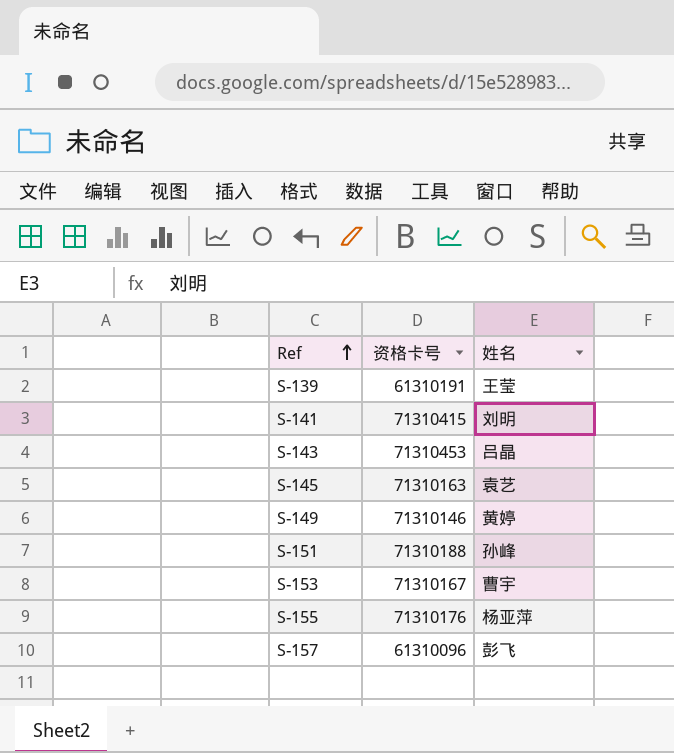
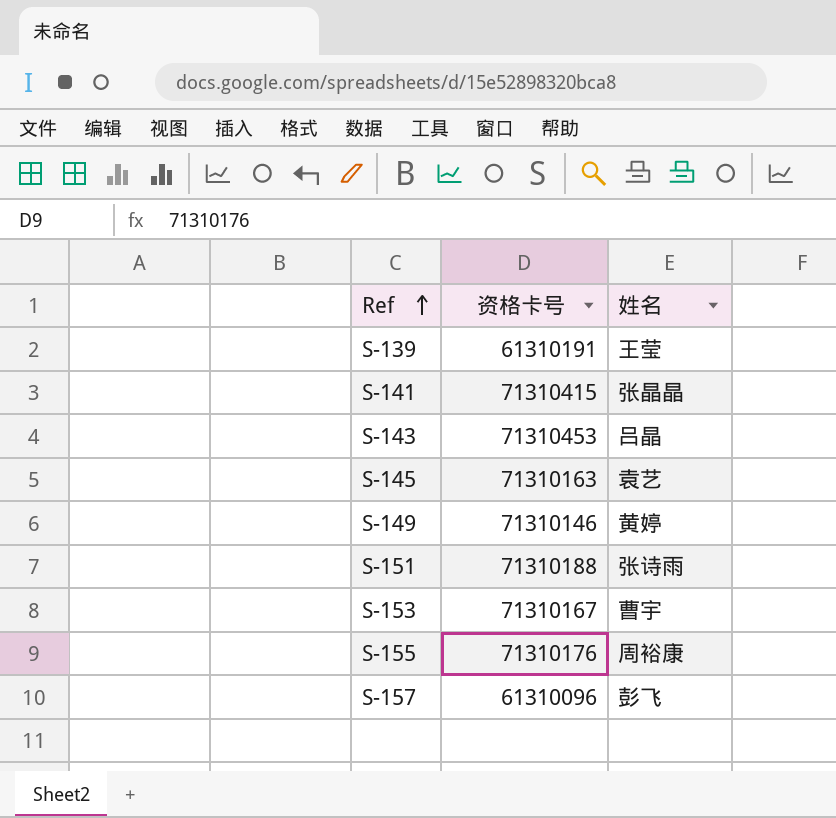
S-141 | 姓名: 刘明 -> 张晶晶
S-151 | 姓名: 孙峰 -> 张诗雨
S-155 | 姓名: 杨亚萍 -> 周裕康

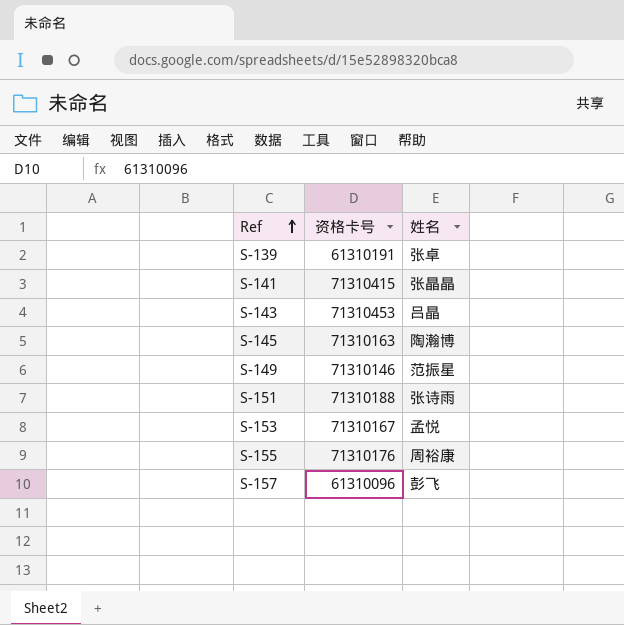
S-139 | 姓名: 王莹 -> 张卓
S-145 | 姓名: 袁艺 -> 陶瀚博
S-149 | 姓名: 黄婷 -> 范振星
S-153 | 姓名: 曹宇 -> 孟悦

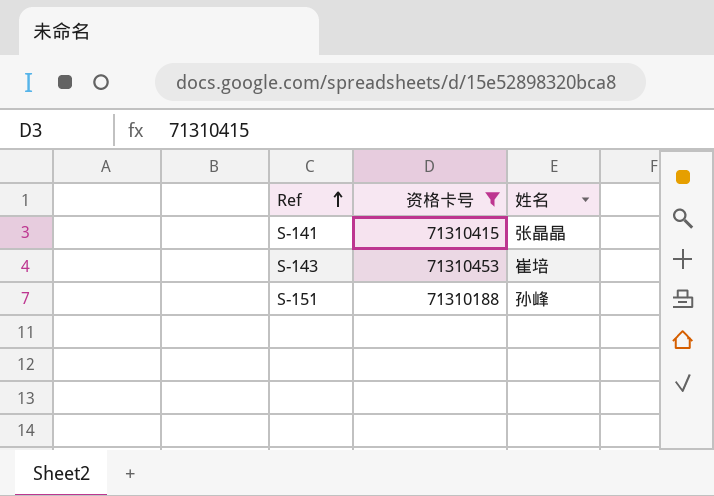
filter: none -> 资格卡号 >= 71310188
S-143 | 姓名: 吕晶 -> 崔培
S-151 | 姓名: 张诗雨 -> 孙峰

